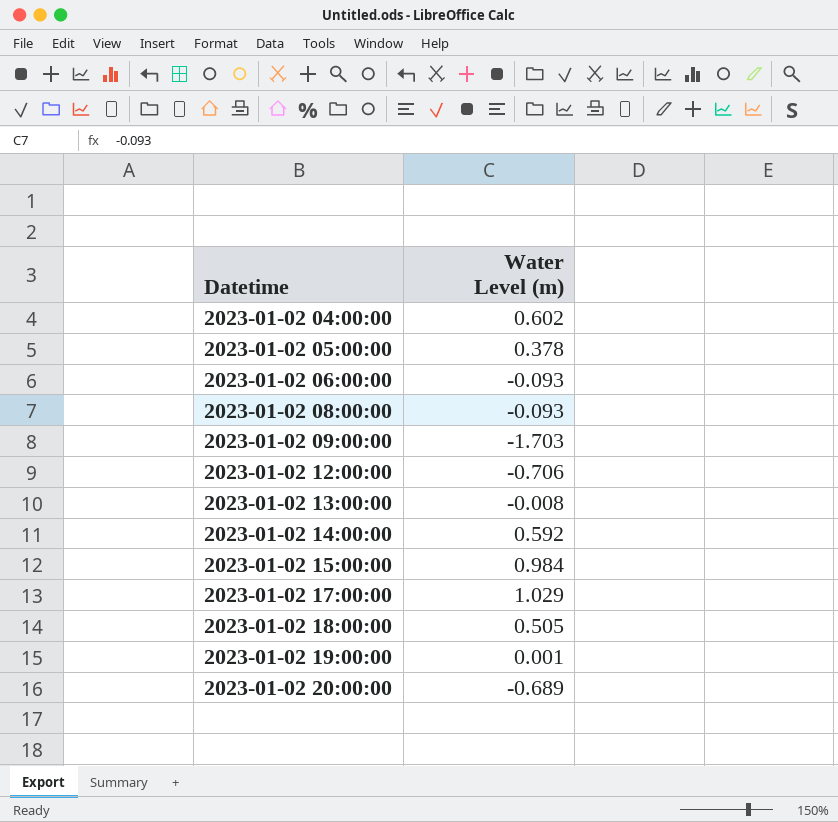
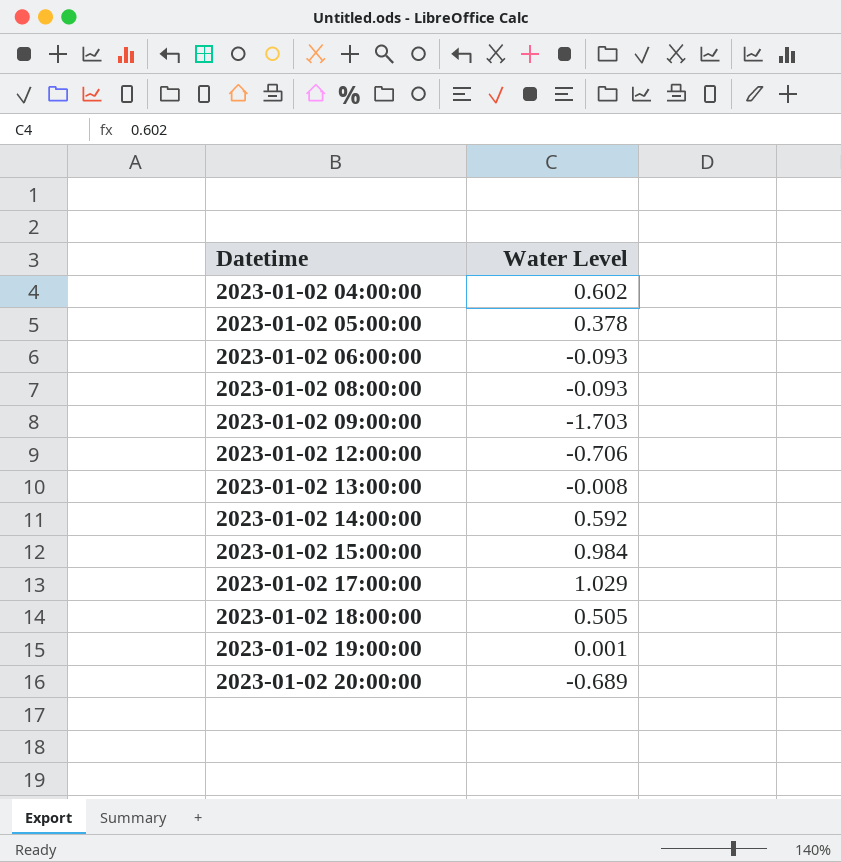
column name: Water Level (m) -> Water Level

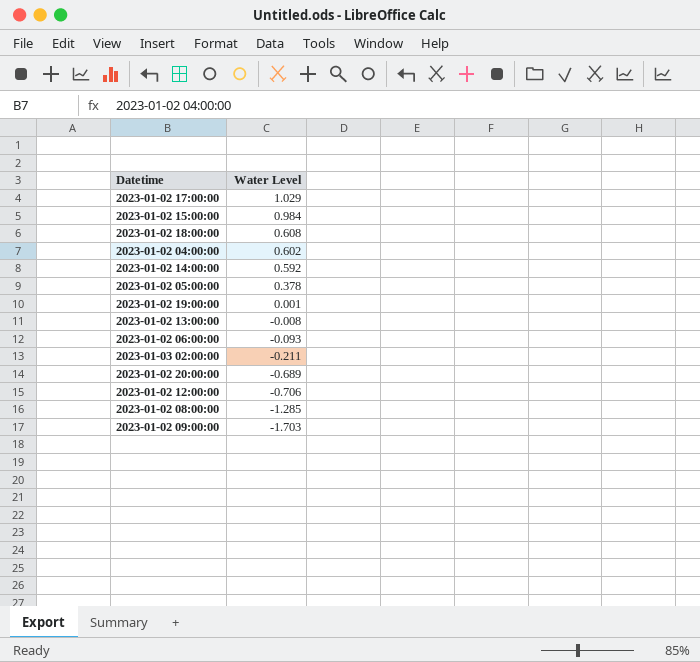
row order: Datetime ascending -> Water Level descending
2023-01-02 18:00:00 | Water Level: 0.505 -> 0.608
row 2023-01-03 02:00:00: none -> -0.211
2023-01-02 08:00:00 | Water Level: -0.093 -> -1.285

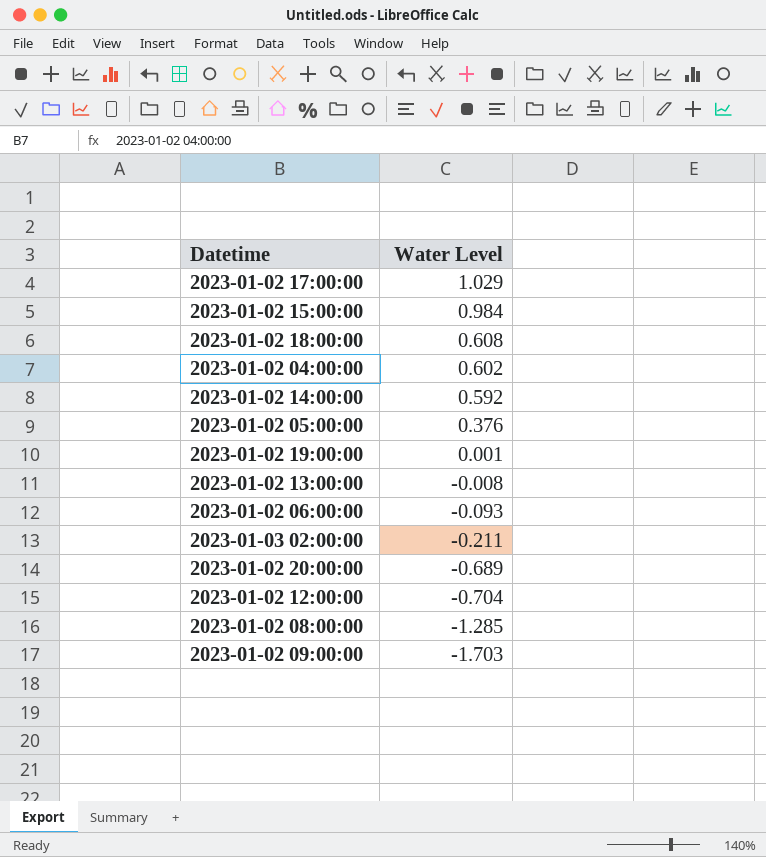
2023-01-02 05:00:00 | Water Level: 0.378 -> 0.376
2023-01-02 12:00:00 | Water Level: -0.706 -> -0.704

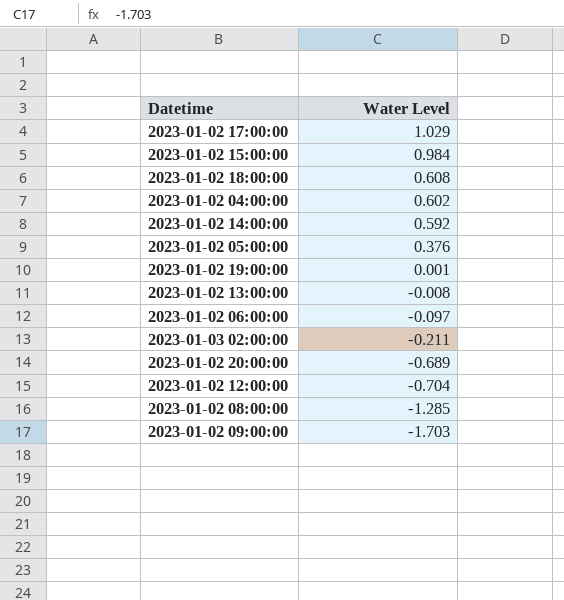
2023-01-02 06:00:00 | Water Level: -0.093 -> -0.097

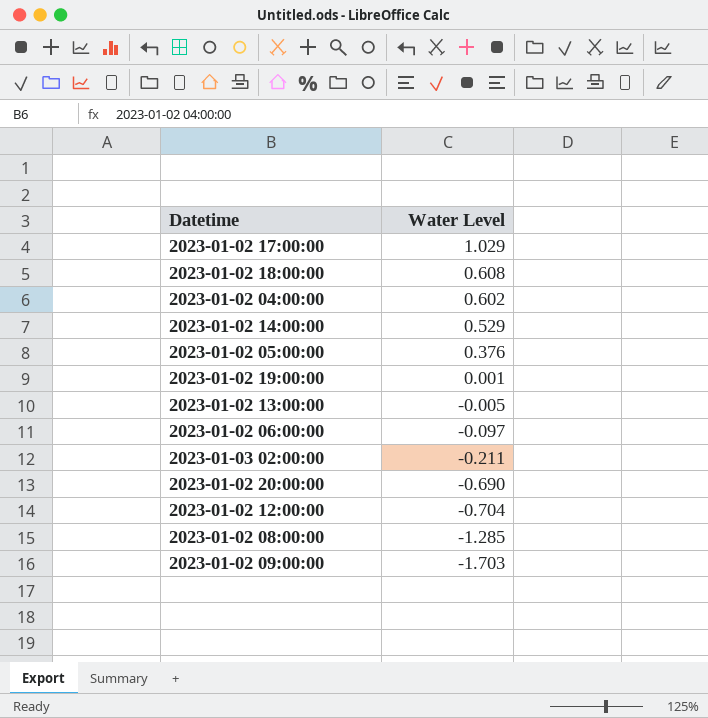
row 2023-01-02 15:00:00: 0.984 -> none
2023-01-02 14:00:00 | Water Level: 0.592 -> 0.529
2023-01-02 13:00:00 | Water Level: -0.008 -> -0.005
2023-01-02 20:00:00 | Water Level: -0.689 -> -0.690

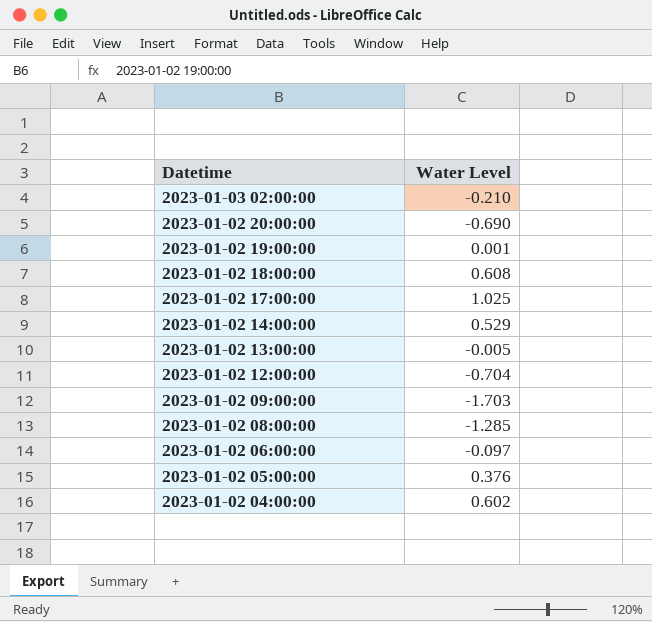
row order: Water Level descending -> Datetime descending
2023-01-03 02:00:00 | Water Level: -0.211 -> -0.210
2023-01-02 17:00:00 | Water Level: 1.029 -> 1.025

